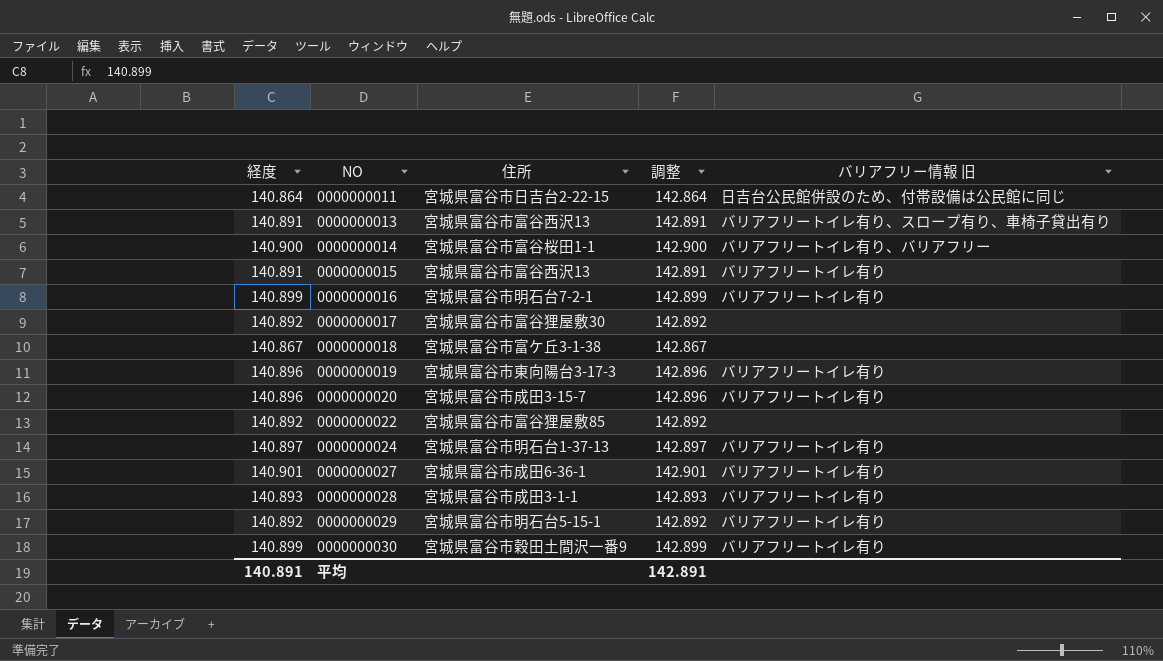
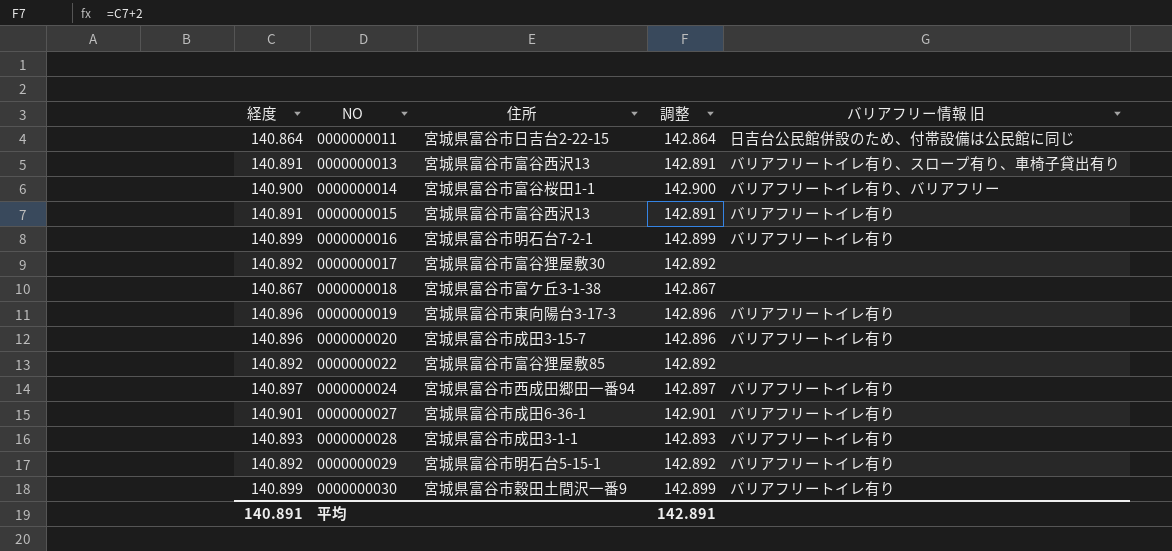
0000000024 | 住所: 宮城県富谷市明石台1-37-13 -> 宮城県富谷市西成田郷田一番94

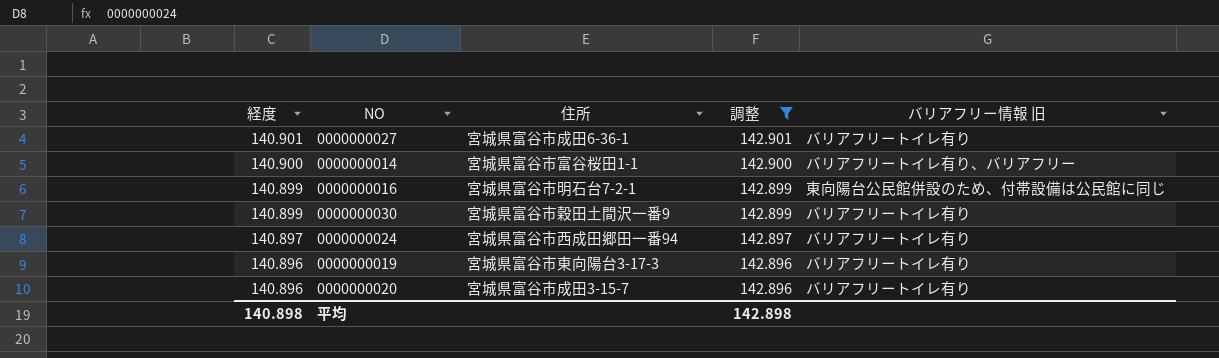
filter: none -> 調整 >= 142.896
row order: NO ascending -> 経度 descending
0000000016 | バリアフリー情報 旧: バリアフリートイレ有り -> 東向陽台公民館併設のため、付帯設備は公民館に同じ
平均 | 経度: 140.891 -> 140.898
平均 | 調整: 142.891 -> 142.898

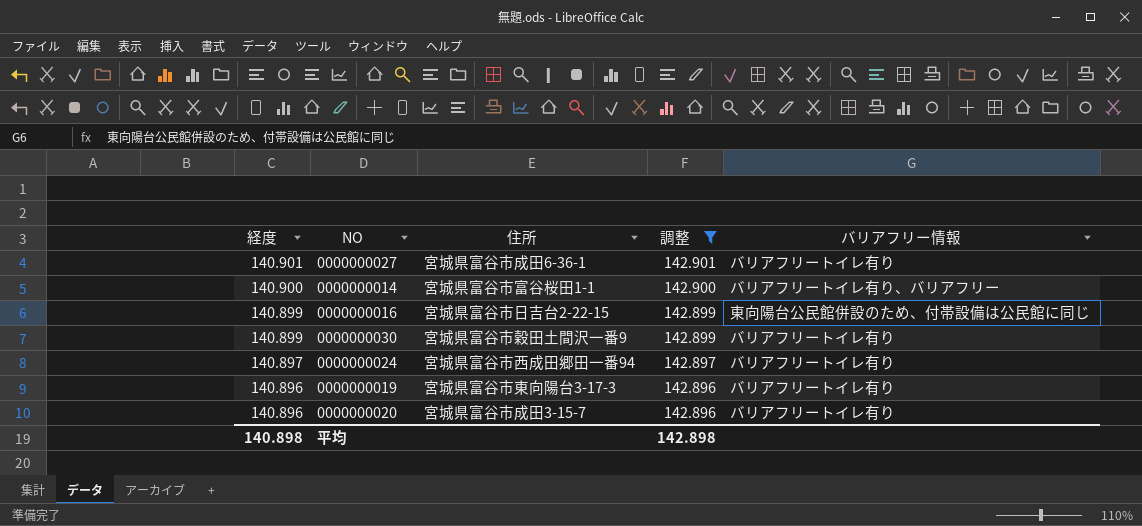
column name: バリアフリー情報 旧 -> バリアフリー情報
0000000016 | 住所: 宮城県富谷市明石台7-2-1 -> 宮城県富谷市日吉台2-22-15

